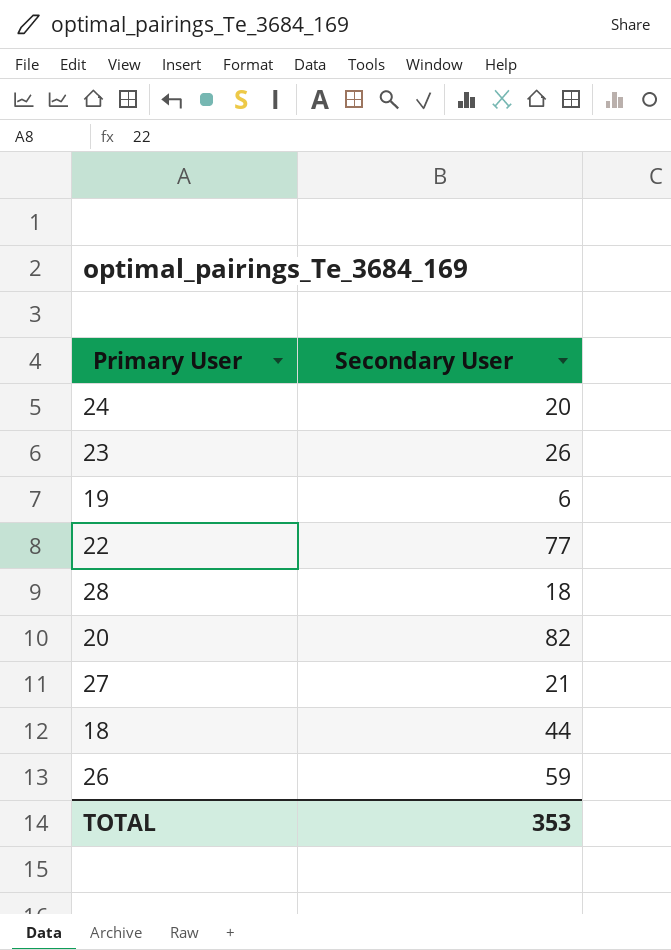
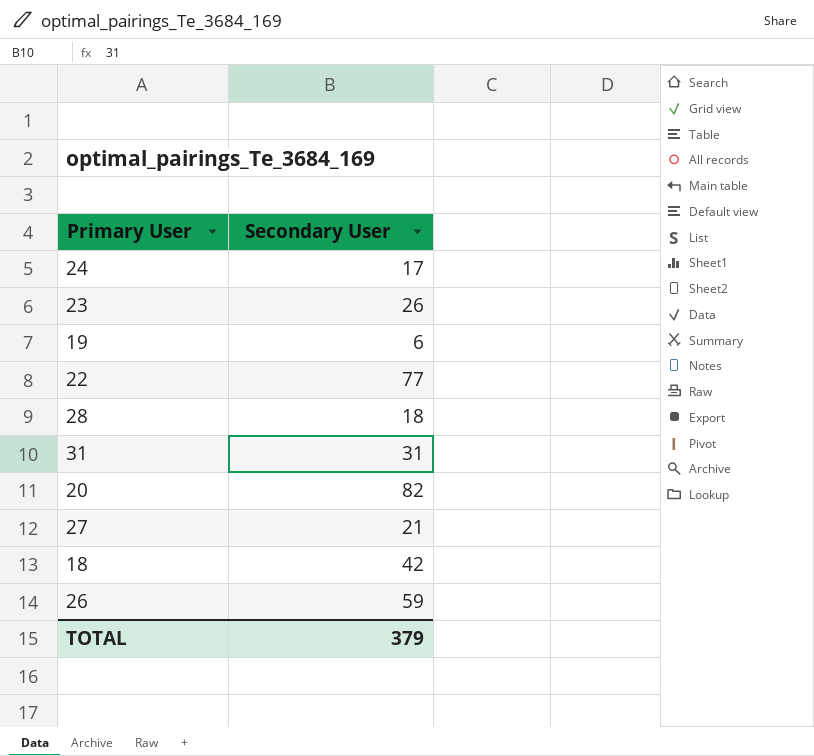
24 | Secondary User: 20 -> 17
row 31: none -> 31
18 | Secondary User: 44 -> 42
TOTAL | Secondary User: 353 -> 379

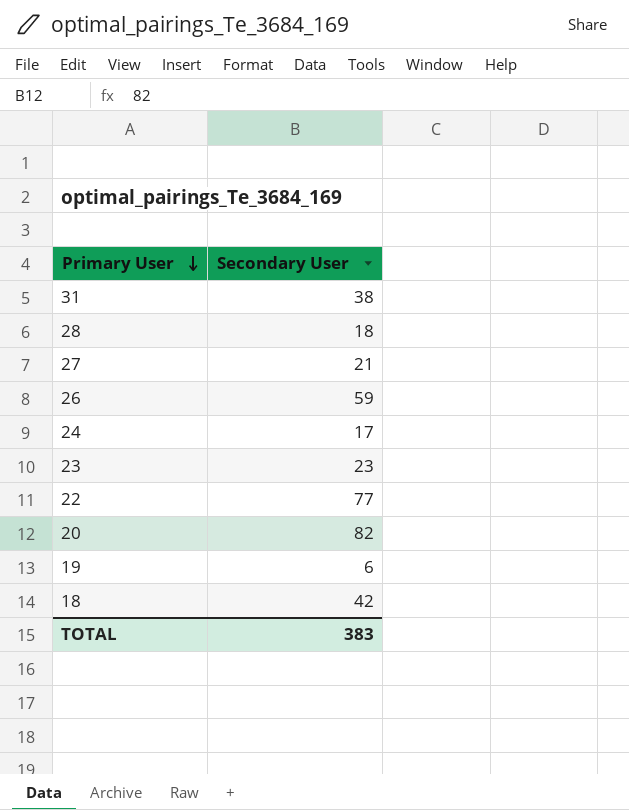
row order: none -> Primary User descending
31 | Secondary User: 31 -> 38
23 | Secondary User: 26 -> 23
TOTAL | Secondary User: 379 -> 383

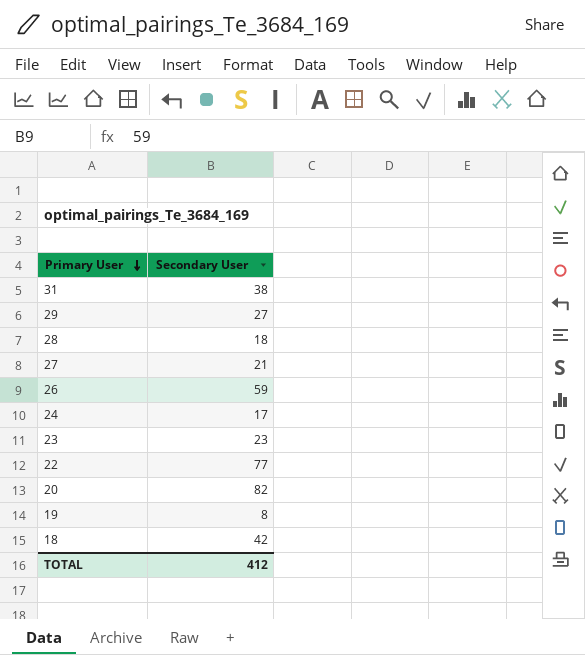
row 29: none -> 27
19 | Secondary User: 6 -> 8
TOTAL | Secondary User: 383 -> 412

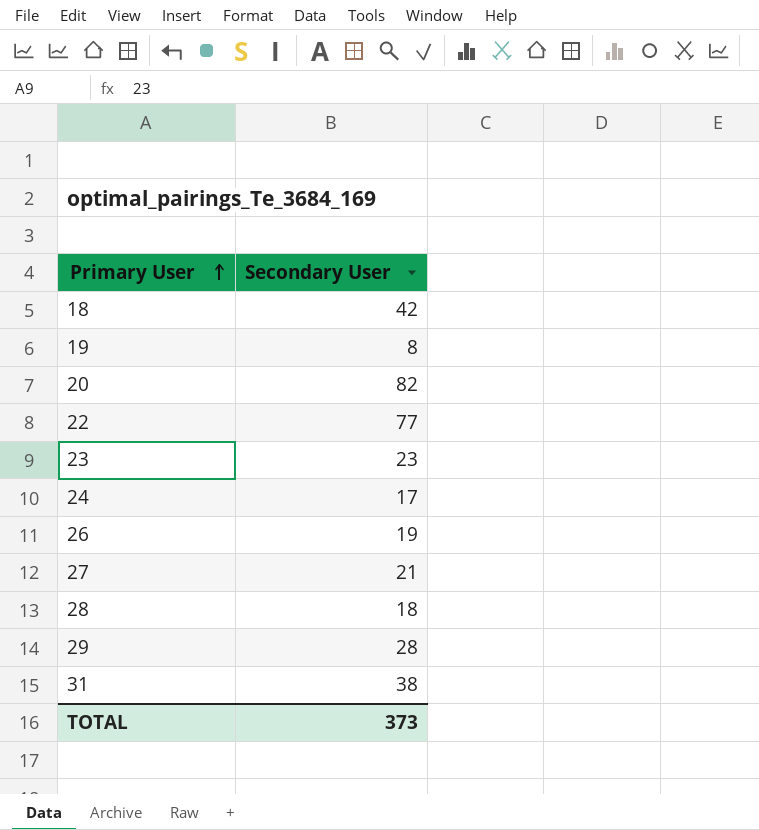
row order: Primary User descending -> Primary User ascending
26 | Secondary User: 59 -> 19
29 | Secondary User: 27 -> 28
TOTAL | Secondary User: 412 -> 373

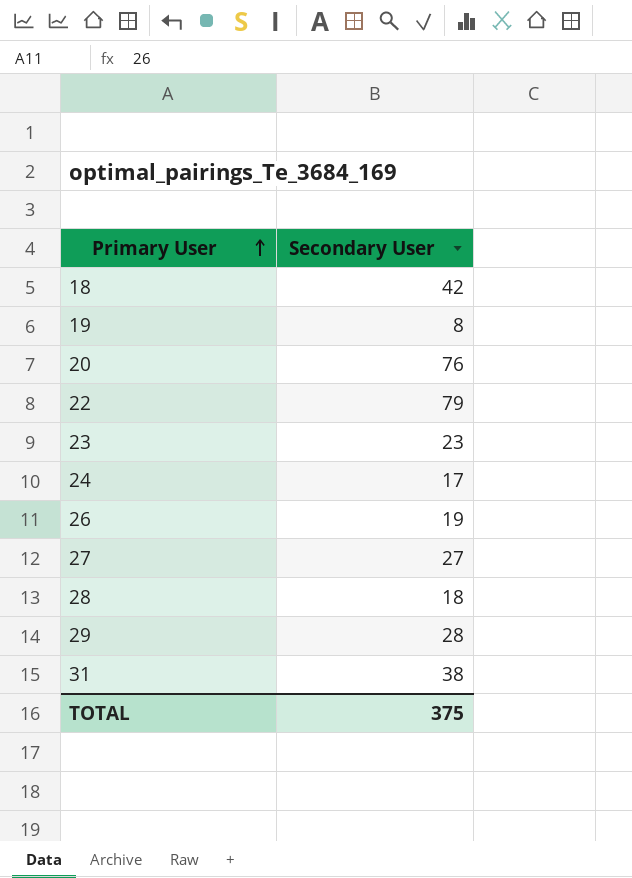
20 | Secondary User: 82 -> 76
22 | Secondary User: 77 -> 79
27 | Secondary User: 21 -> 27
TOTAL | Secondary User: 373 -> 375

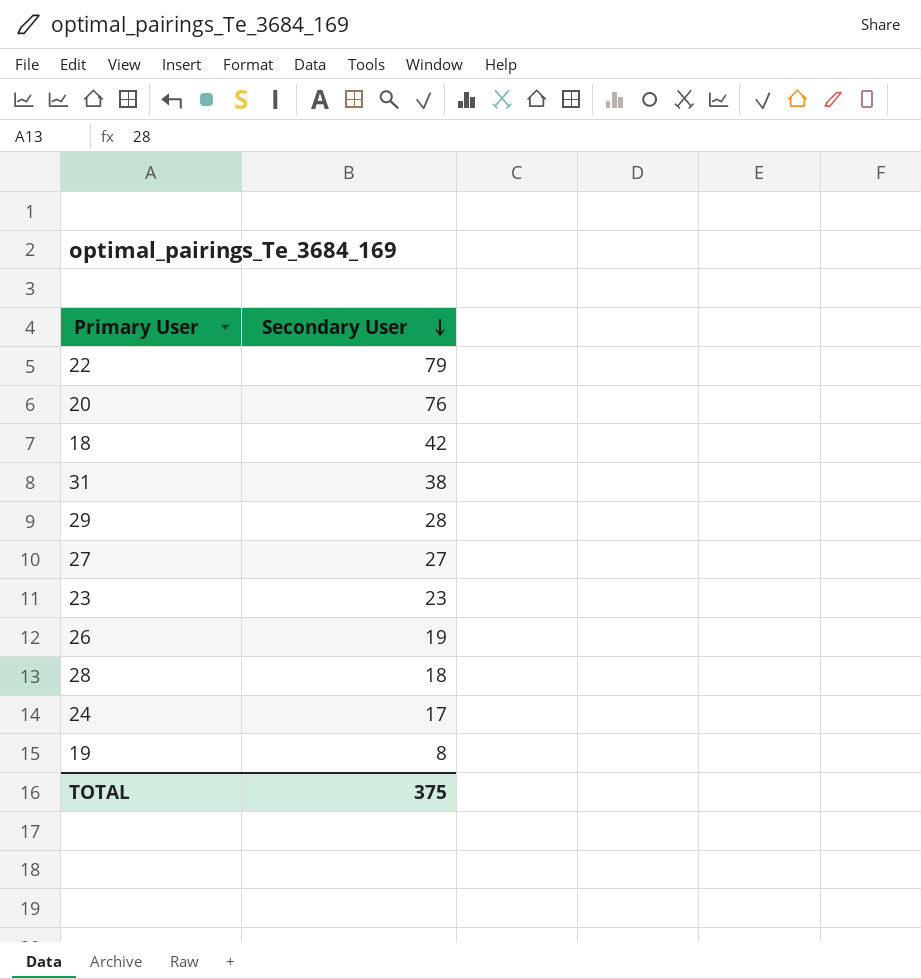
row order: Primary User ascending -> Secondary User descending

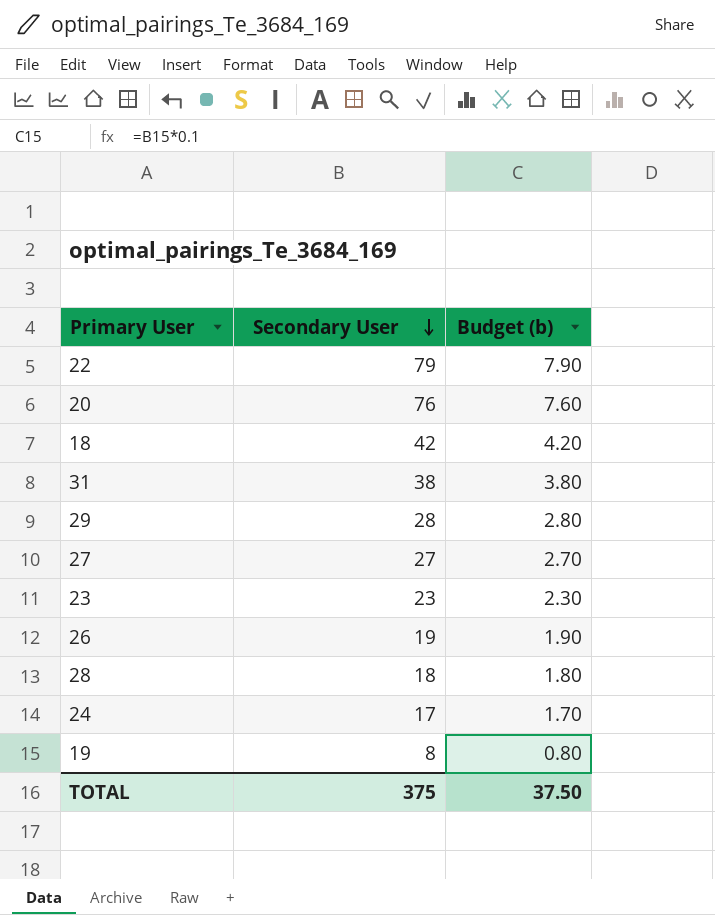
column Budget (b) | formula: none -> [Secondary User] * 0.1

